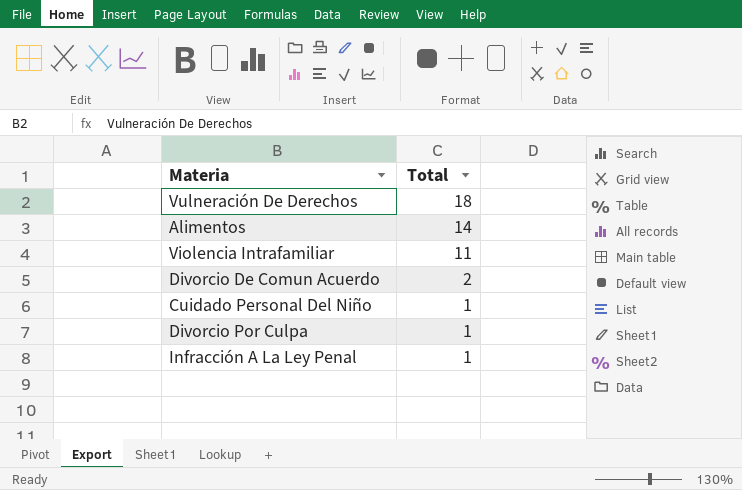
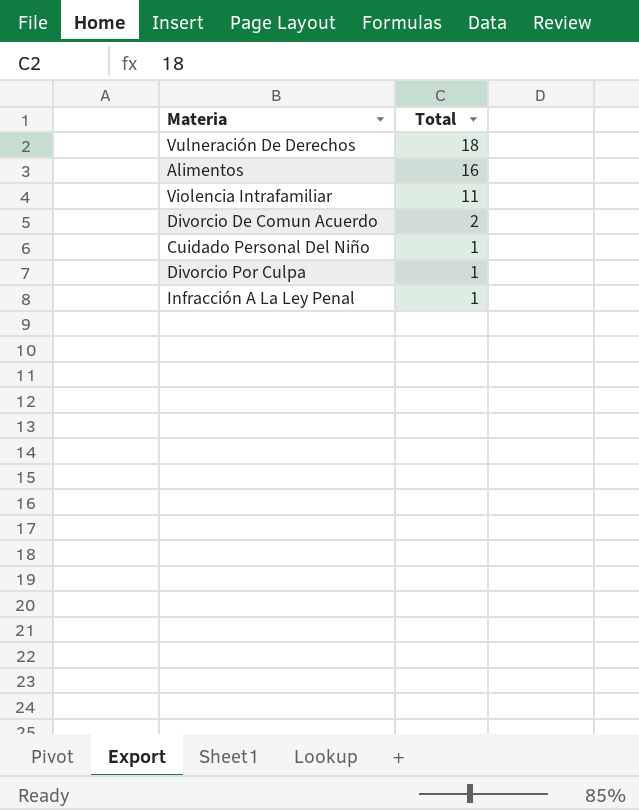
Alimentos | Total: 14 -> 16

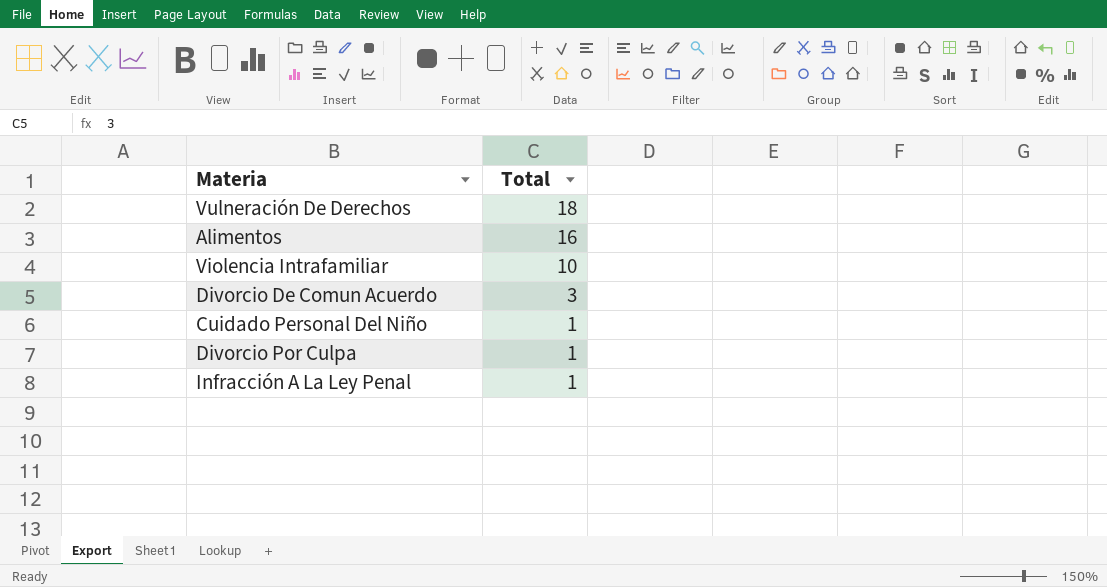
Violencia Intrafamiliar | Total: 11 -> 10
Divorcio De Comun Acuerdo | Total: 2 -> 3

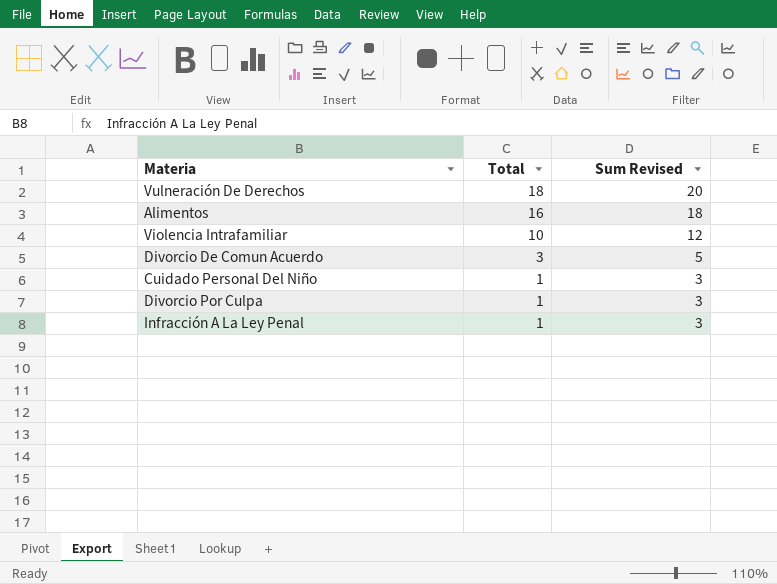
column Sum Revised | formula: none -> [Total] + 2

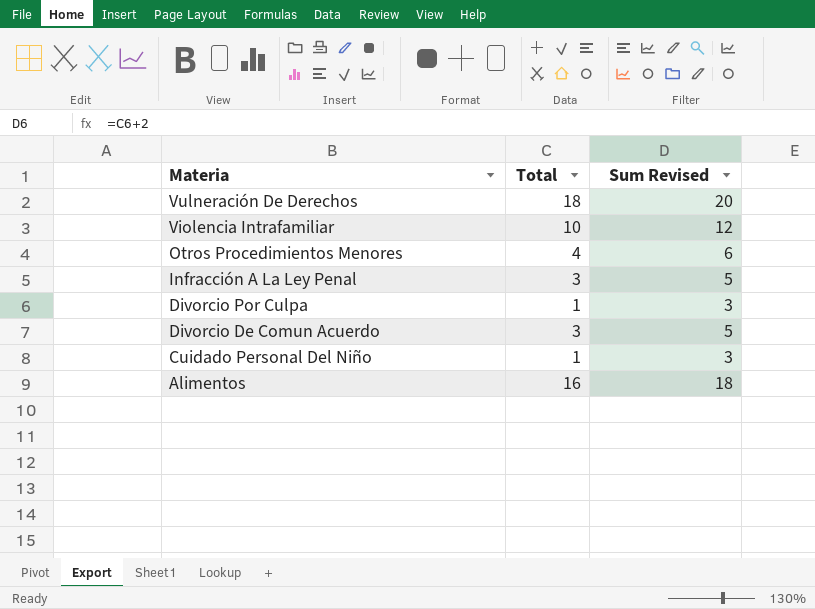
row order: Total descending -> Materia descending
row Otros Procedimientos Menores: none -> 4 | 6
Infracción A La Ley Penal | Total: 1 -> 3
Infracción A La Ley Penal | Sum Revised: 3 -> 5

